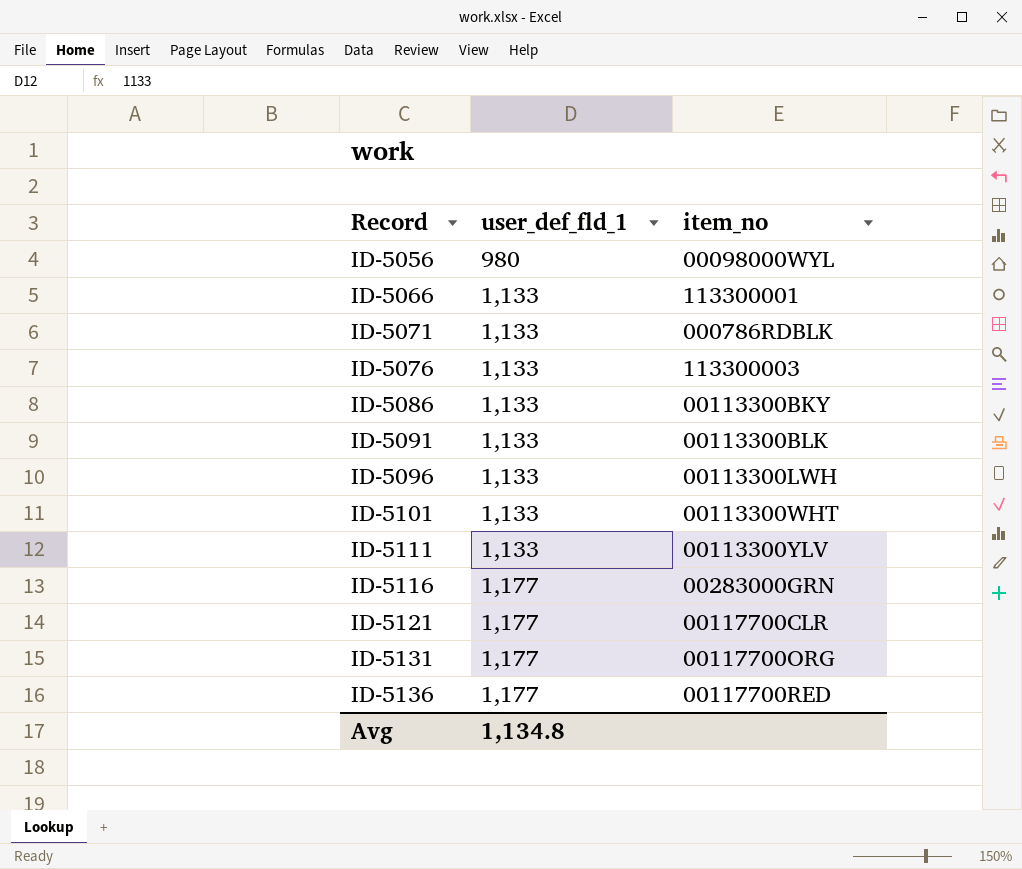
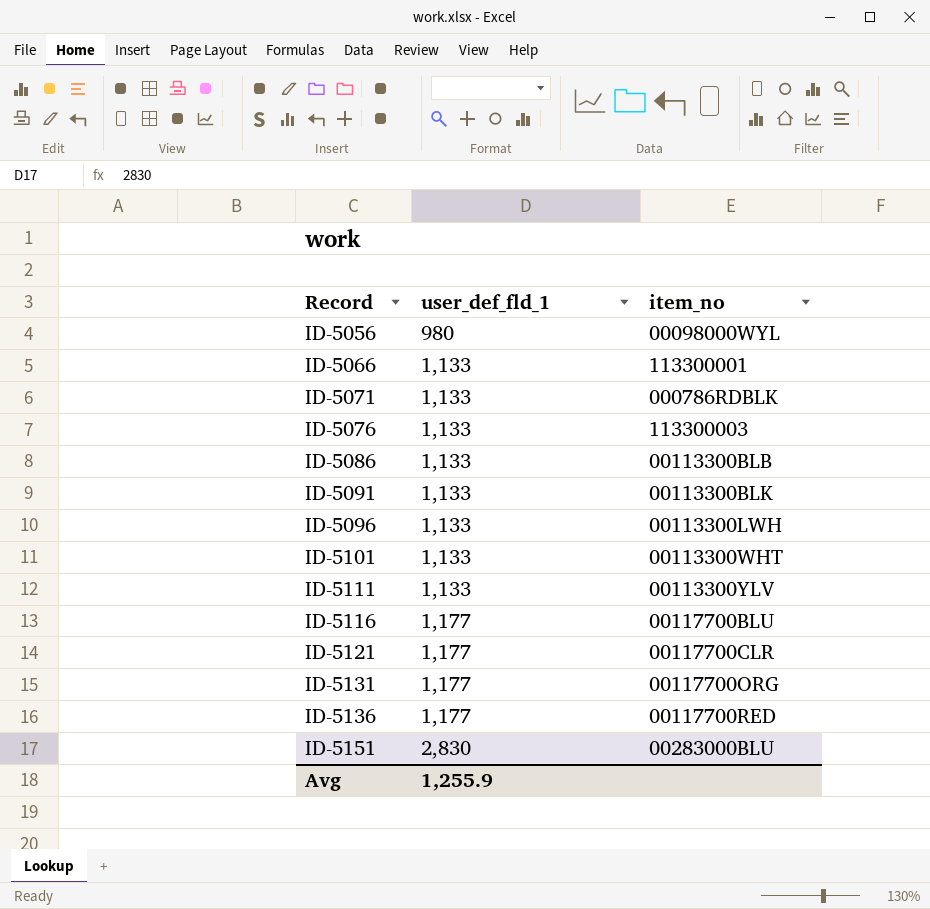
ID-5086 | item_no: 00113300BKY -> 00113300BLB
ID-5116 | item_no: 00283000GRN -> 00117700BLU
row ID-5151: none -> 2,830 | 00283000BLU
Avg | user_def_fld_1: 1,134.8 -> 1,255.9

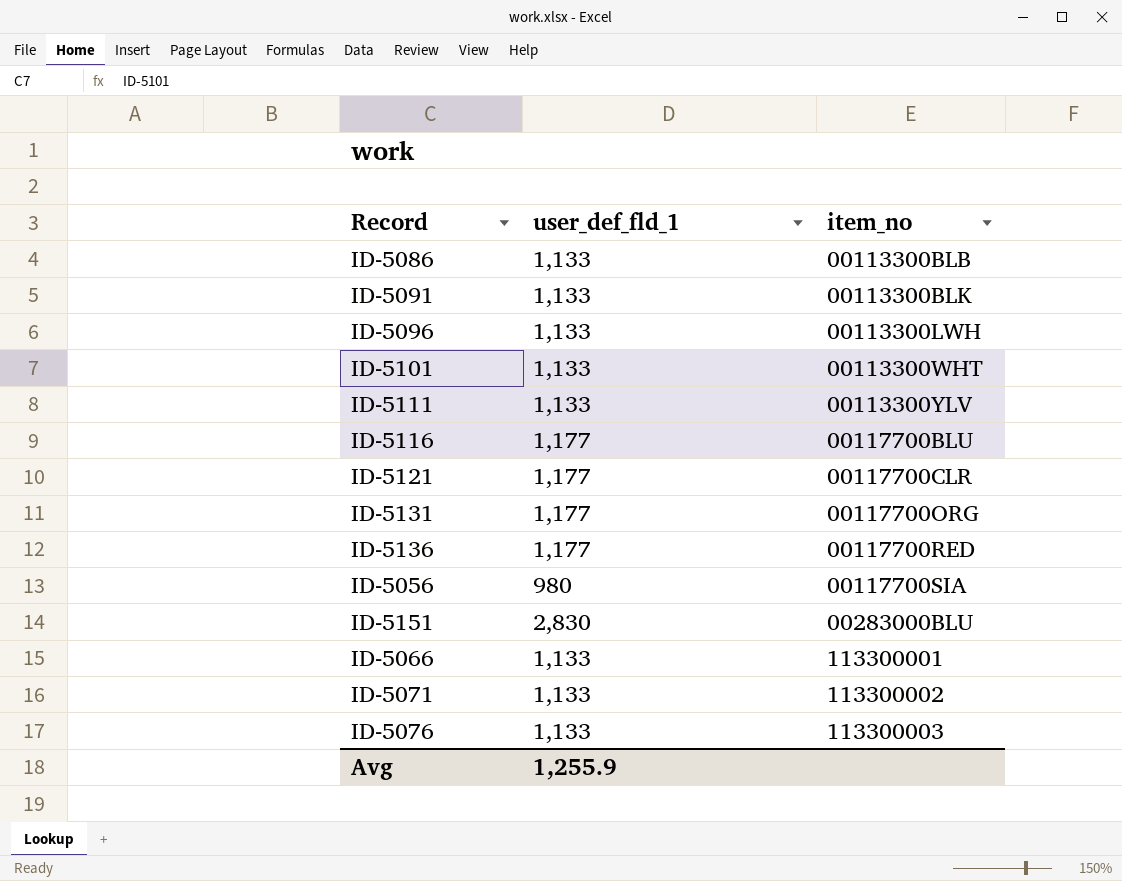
row order: Record ascending -> item_no ascending
ID-5056 | item_no: 00098000WYL -> 00117700SIA
ID-5071 | item_no: 000786RDBLK -> 113300002

